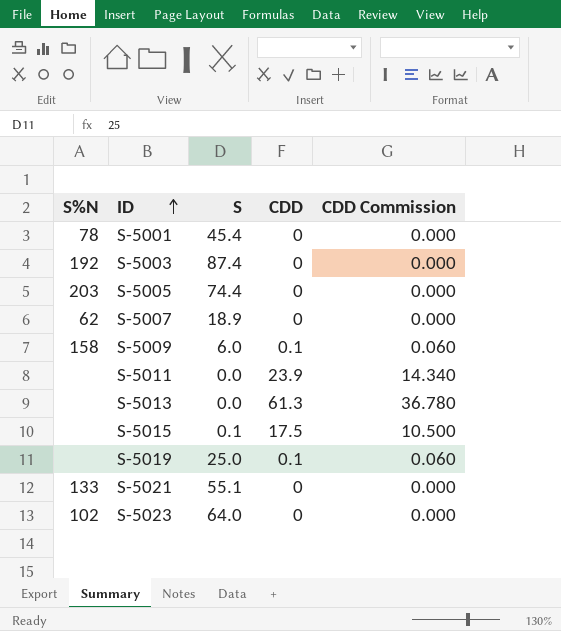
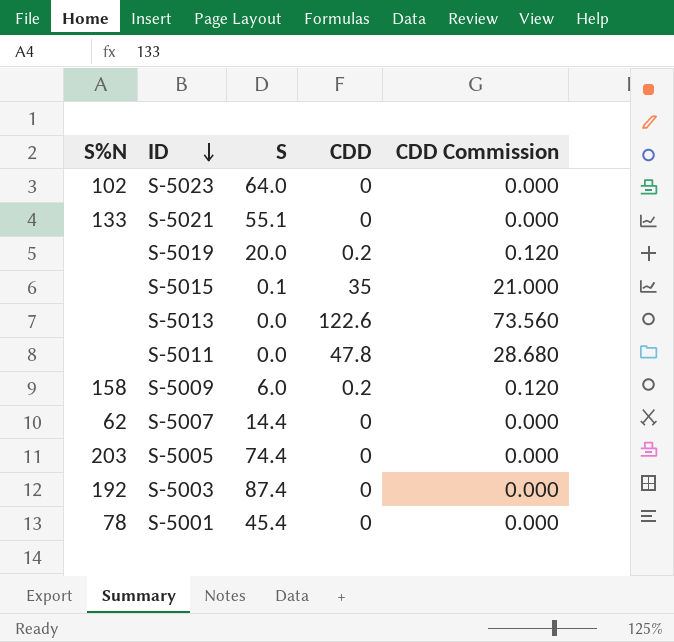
row order: ID ascending -> ID descending
S-5019 | S: 25.0 -> 20.0
S-5019 | CDD: 0.1 -> 0.2
S-5019 | CDD Commission: 0.060 -> 0.120
S-5015 | CDD: 17.5 -> 35
S-5015 | CDD Commission: 10.500 -> 21.000
S-5013 | CDD: 61.3 -> 122.6
S-5013 | CDD Commission: 36.780 -> 73.560
S-5011 | CDD: 23.9 -> 47.8
S-5011 | CDD Commission: 14.340 -> 28.680
S-5009 | CDD: 0.1 -> 0.2
S-5009 | CDD Commission: 0.060 -> 0.120
S-5007 | S: 18.9 -> 14.4

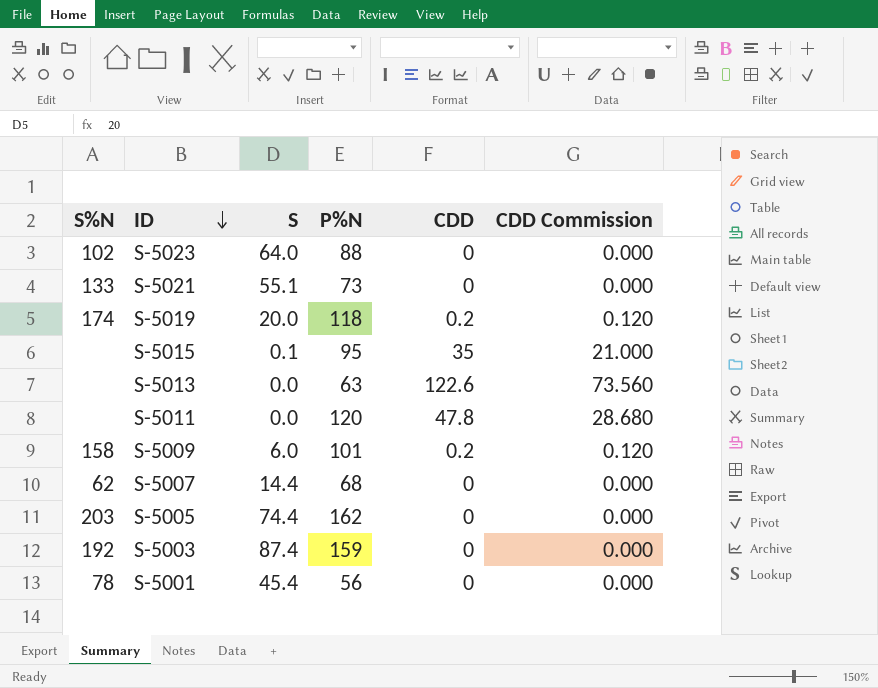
column P%N | position: none -> 4
S-5019 | S%N: none -> 174

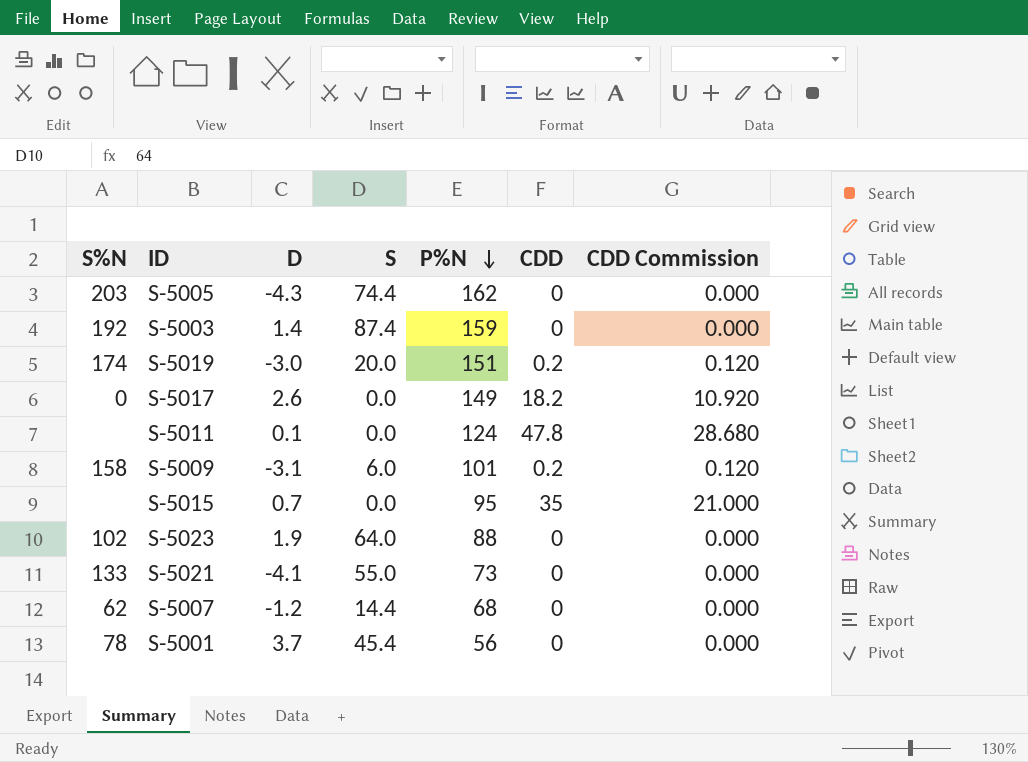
row order: ID descending -> P%N descending
column D | position: none -> 3
row S-5013: none | 0.0 | 63 | 122.6 | 73.560 -> none
S-5019 | P%N: 118 -> 151
row S-5017: none -> 0 | 2.6 | 0.0 | 149 | 18.2 | 10.920
S-5011 | P%N: 120 -> 124
S-5015 | S: 0.1 -> 0.0
S-5021 | S: 55.1 -> 55.0

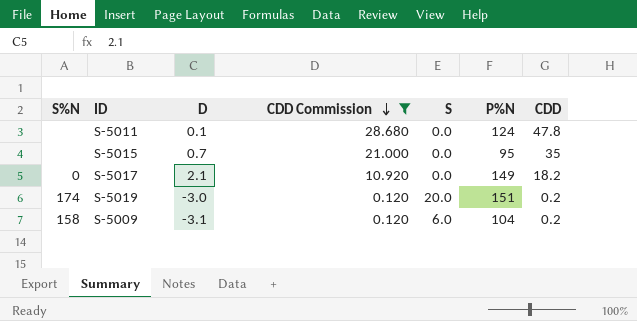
filter: none -> CDD Commission != 0.000
row order: P%N descending -> CDD Commission descending
column CDD Commission | position: 7 -> 4
S-5017 | D: 2.6 -> 2.1
S-5009 | P%N: 101 -> 104

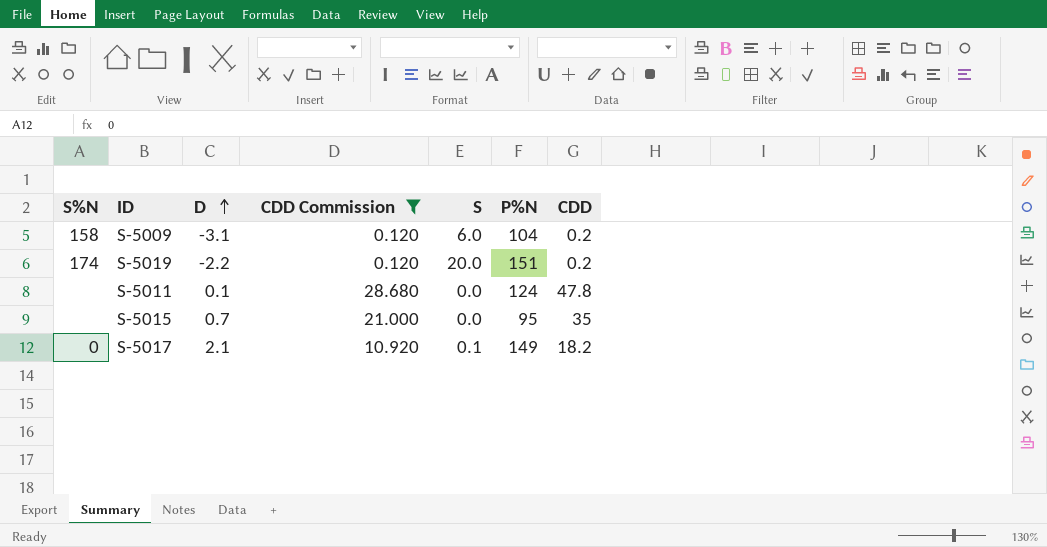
row order: CDD Commission descending -> D ascending
S-5019 | D: -3.0 -> -2.2
S-5017 | S: 0.0 -> 0.1

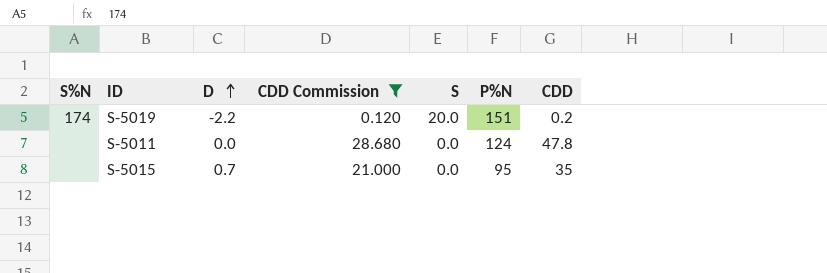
row S-5009: 158 | -3.1 | 0.120 | 6.0 | 104 | 0.2 -> none
row S-5017: 0 | 2.1 | 10.920 | 0.1 | 149 | 18.2 -> none
S-5011 | D: 0.1 -> 0.0

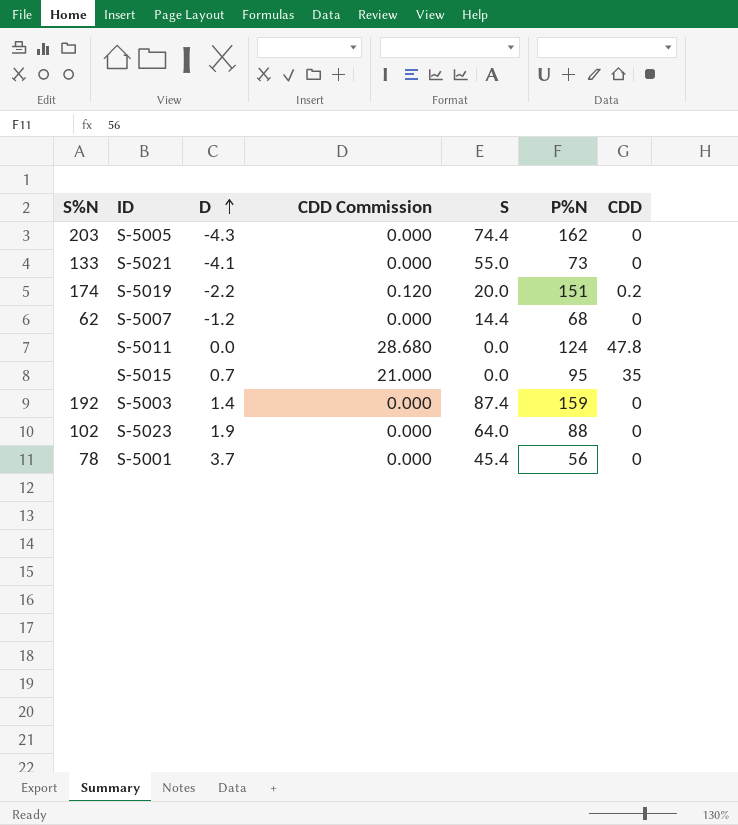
filter: CDD Commission != 0.000 -> none

